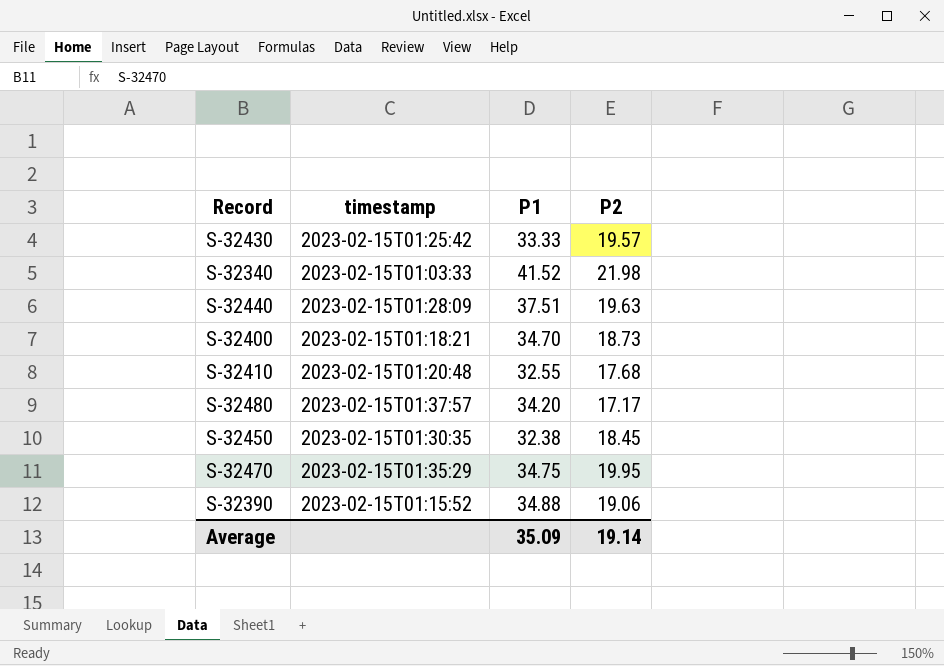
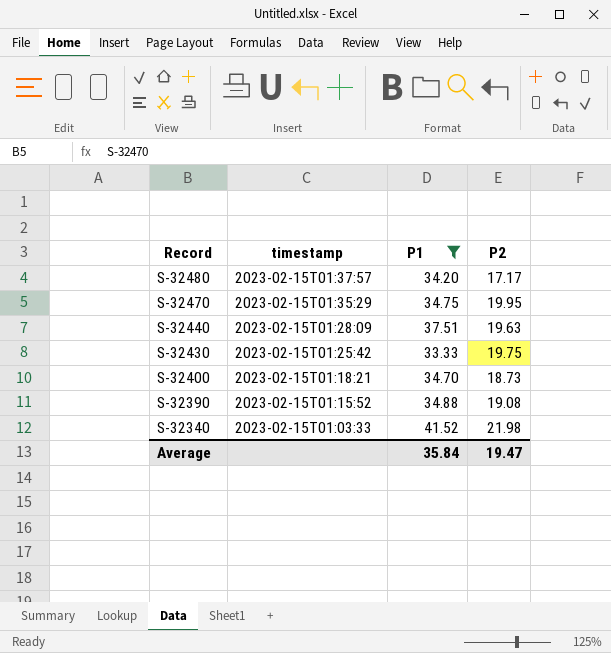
filter: none -> P1 >= 33.33
row order: none -> Record descending
S-32430 | P2: 19.57 -> 19.75
S-32390 | P2: 19.06 -> 19.08
Average | P1: 35.09 -> 35.84
Average | P2: 19.14 -> 19.47

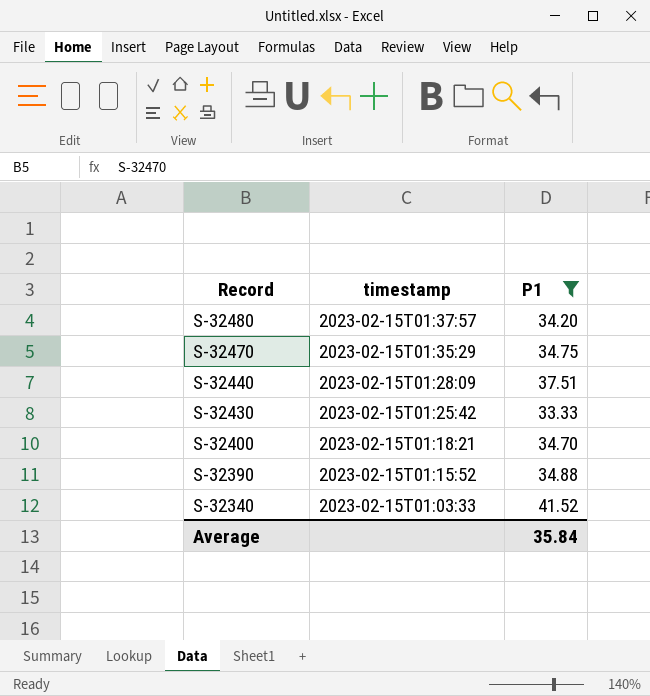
column P2 | position: 4 -> none

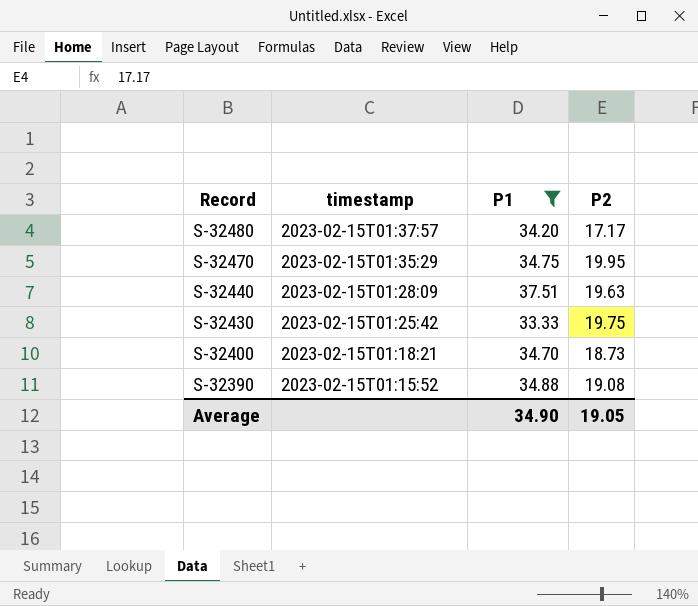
column P2 | position: none -> 4
row S-32340: 2023-02-15T01:03:33 | 41.52 -> none
Average | P1: 35.84 -> 34.90

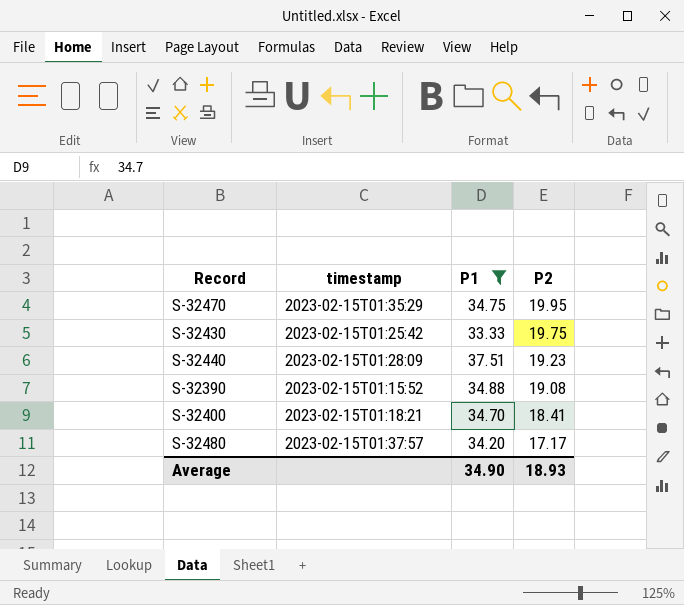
row order: Record descending -> P2 descending
S-32440 | P2: 19.63 -> 19.23
S-32400 | P2: 18.73 -> 18.41
Average | P2: 19.05 -> 18.93

